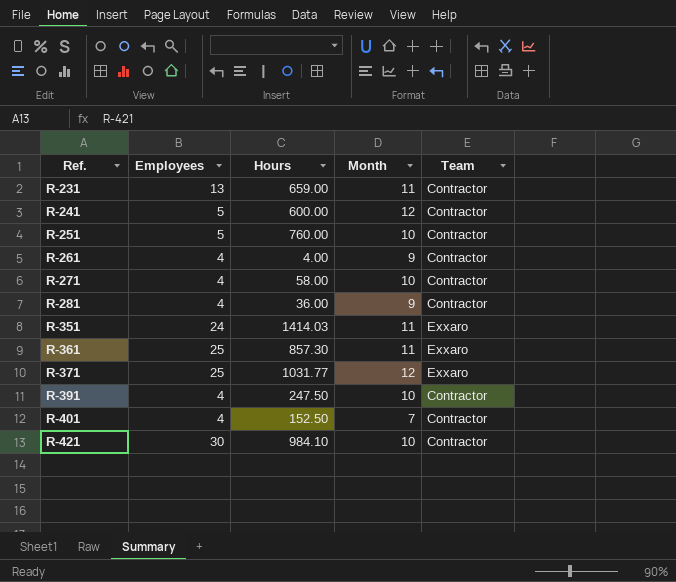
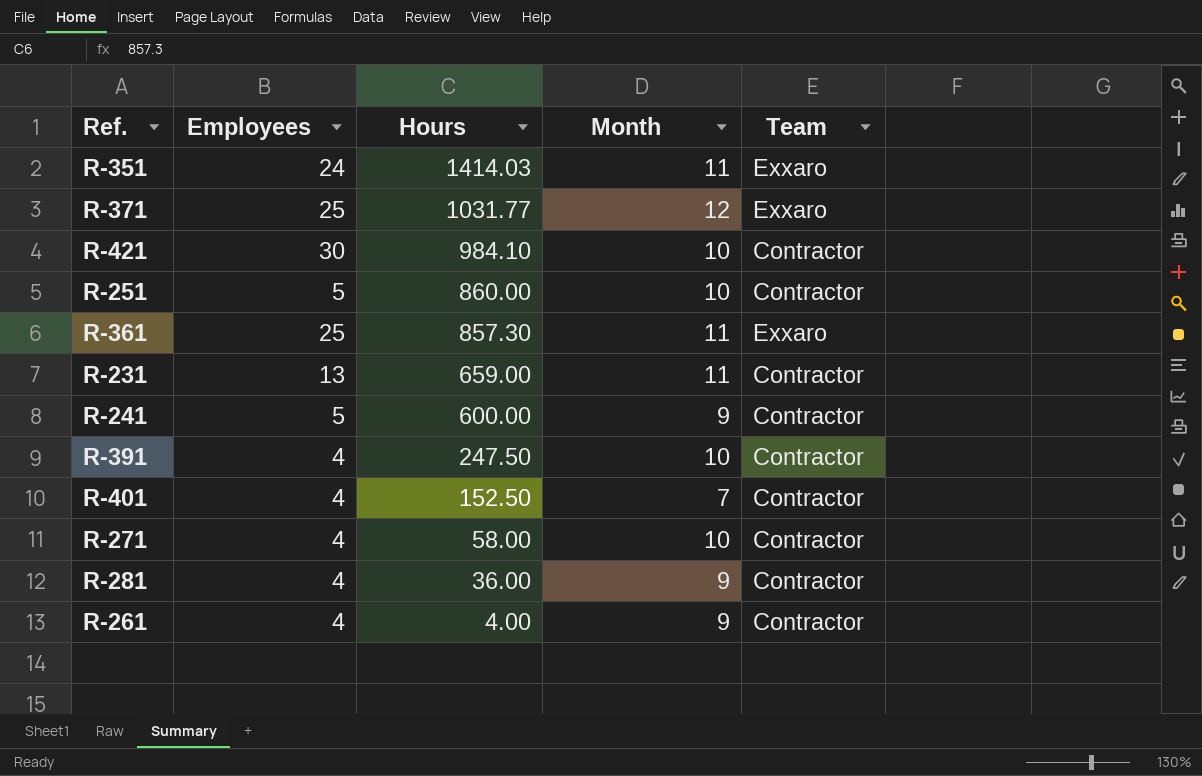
row order: Ref. ascending -> Hours descending
R-251 | Hours: 760.00 -> 860.00
R-241 | Month: 12 -> 9

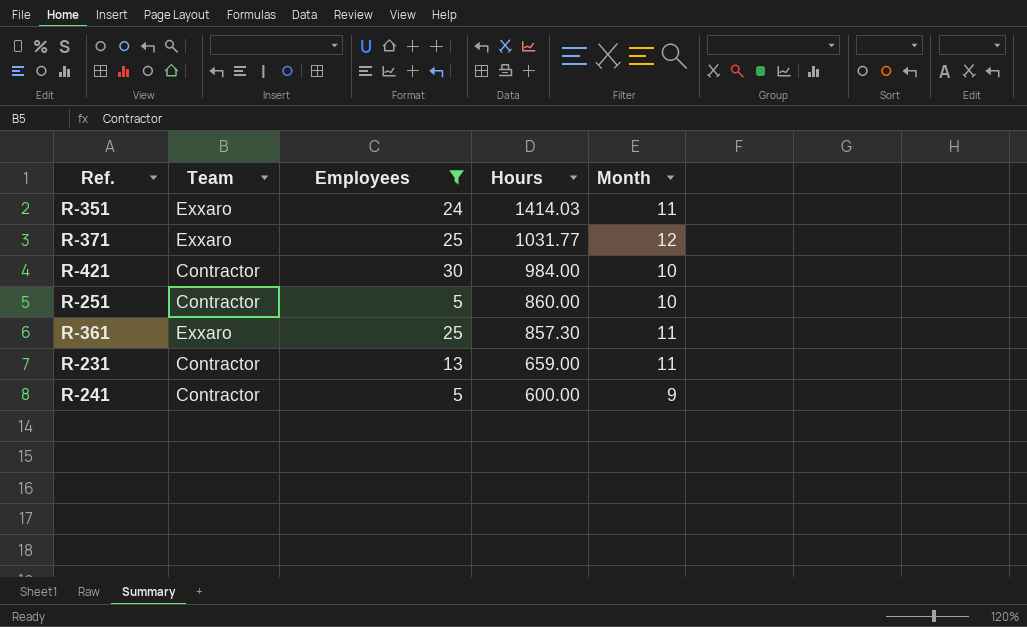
filter: none -> Employees != 4
column Team | position: 5 -> 2
R-421 | Hours: 984.10 -> 984.00

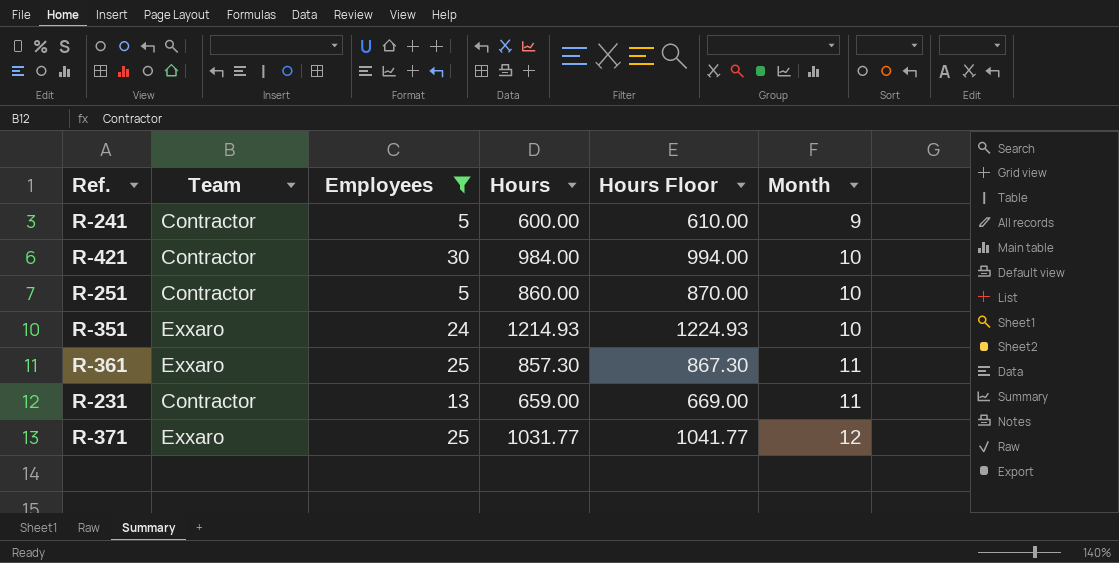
row order: Hours descending -> Month ascending
column Hours Floor | formula: none -> [Hours] + 10
R-351 | Hours: 1414.03 -> 1214.93
R-351 | Month: 11 -> 10

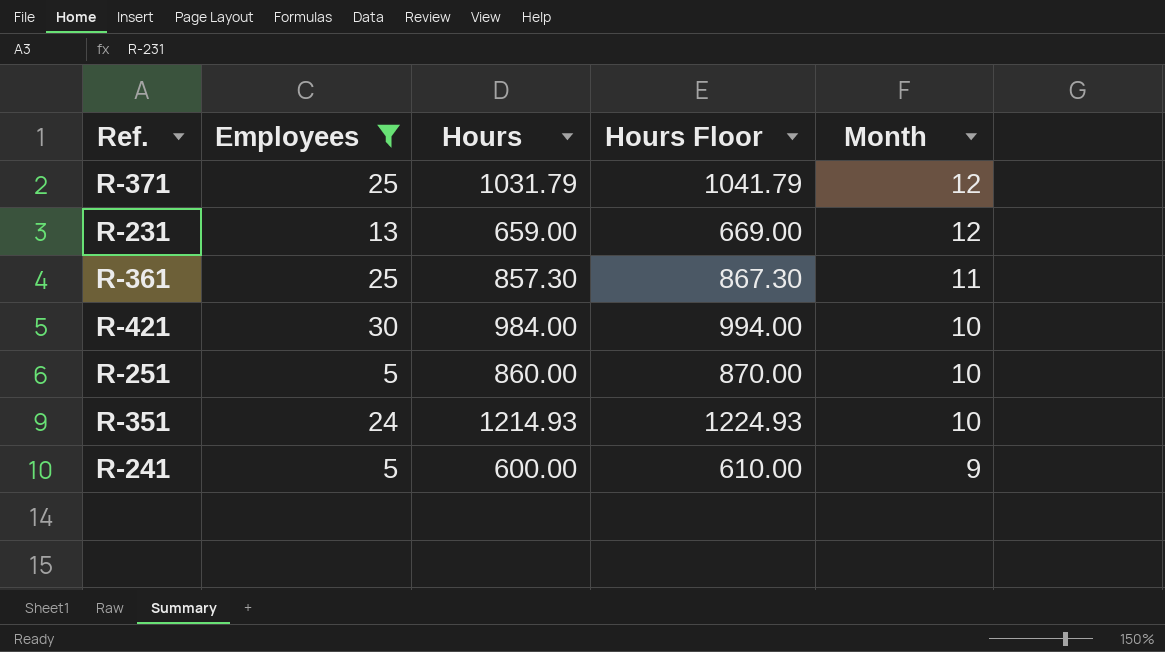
row order: Month ascending -> Month descending
column Team | position: 2 -> none
R-371 | Hours: 1031.77 -> 1031.79
R-371 | Hours Floor: 1041.77 -> 1041.79
R-231 | Month: 11 -> 12

